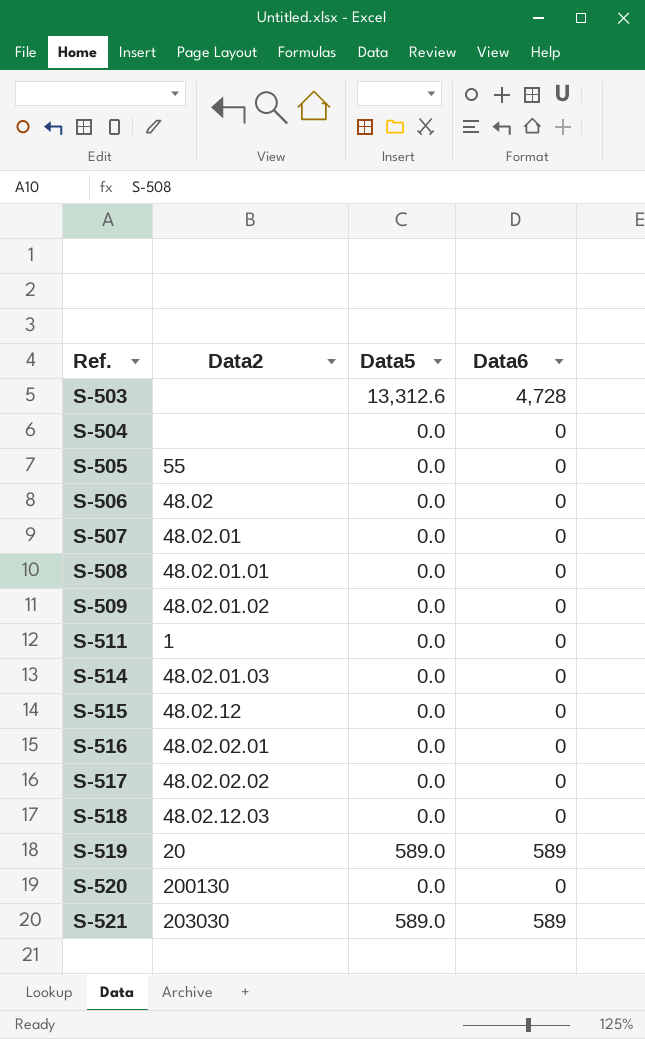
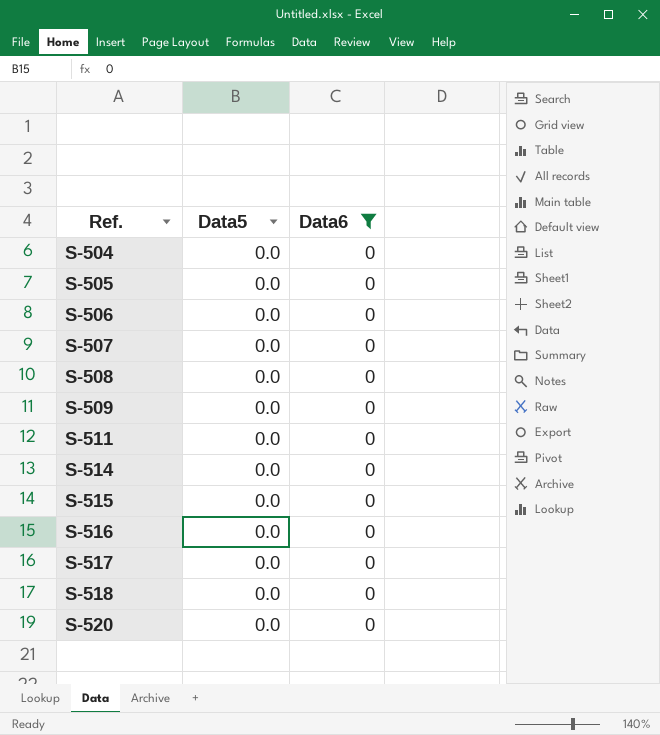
filter: none -> Data6 = 0
column Data2 | position: 2 -> none

